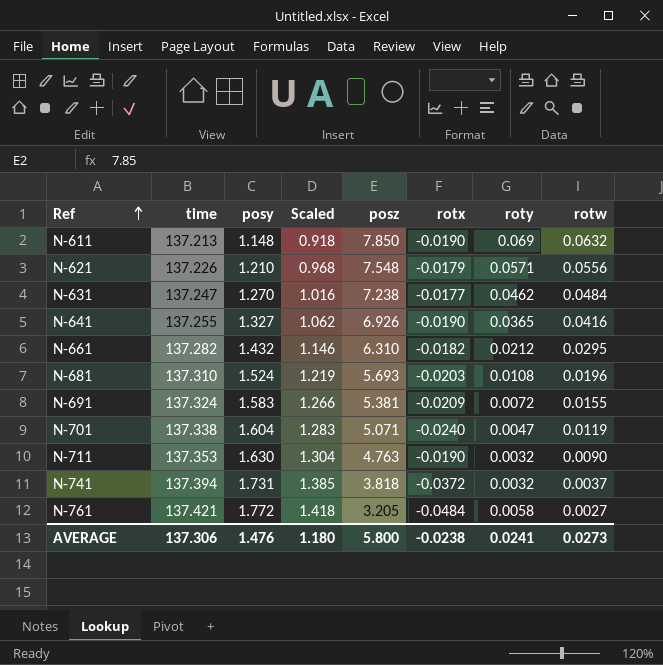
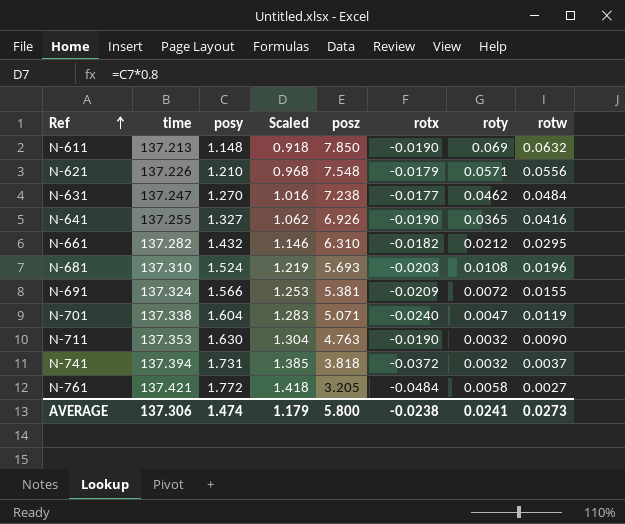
N-691 | posy: 1.583 -> 1.566
N-691 | Scaled: 1.266 -> 1.253
AVERAGE | posy: 1.476 -> 1.474
AVERAGE | Scaled: 1.180 -> 1.179

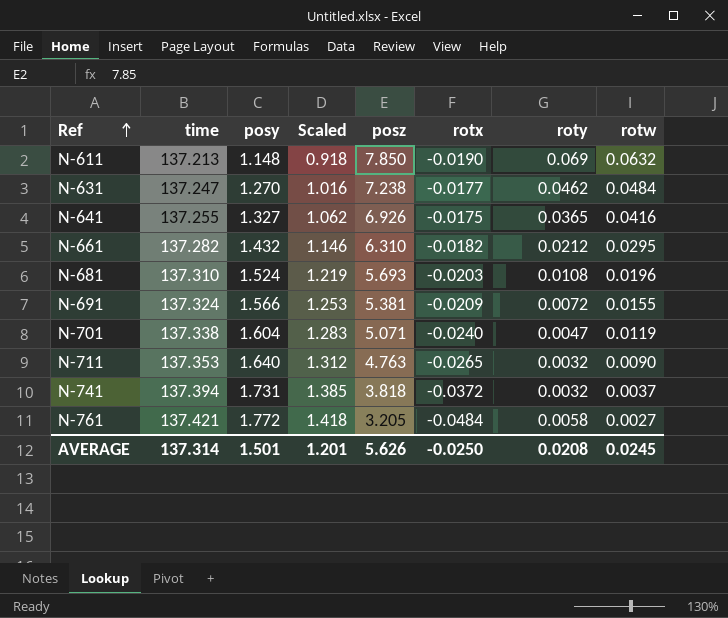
row N-621: 137.226 | 1.210 | 0.968 | 7.548 | -0.0179 | 0.0571 | 0.0556 -> none
N-641 | rotx: -0.0190 -> -0.0175
N-711 | posy: 1.630 -> 1.640
N-711 | Scaled: 1.304 -> 1.312
N-711 | rotx: -0.0190 -> -0.0265
AVERAGE | time: 137.306 -> 137.314
AVERAGE | posy: 1.474 -> 1.501
AVERAGE | Scaled: 1.179 -> 1.201
AVERAGE | posz: 5.800 -> 5.626
AVERAGE | rotx: -0.0238 -> -0.0250
AVERAGE | roty: 0.0241 -> 0.0208
AVERAGE | rotw: 0.0273 -> 0.0245

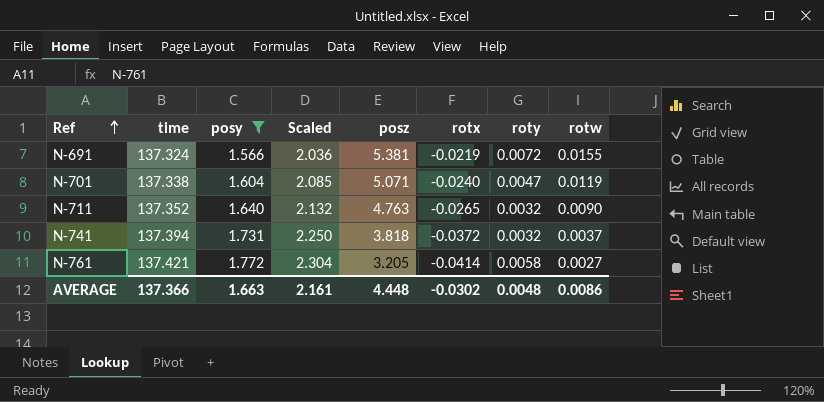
filter: none -> posy >= 1.566
column Scaled | formula: [posy] * 0.8 -> [posy] * 1.3
N-691 | rotx: -0.0209 -> -0.0219
N-711 | time: 137.353 -> 137.352
N-761 | rotx: -0.0484 -> -0.0414
AVERAGE | time: 137.314 -> 137.366
AVERAGE | posy: 1.501 -> 1.663
AVERAGE | Scaled: 1.201 -> 2.161
AVERAGE | posz: 5.626 -> 4.448
AVERAGE | rotx: -0.0250 -> -0.0302
AVERAGE | roty: 0.0208 -> 0.0048
AVERAGE | rotw: 0.0245 -> 0.0086

